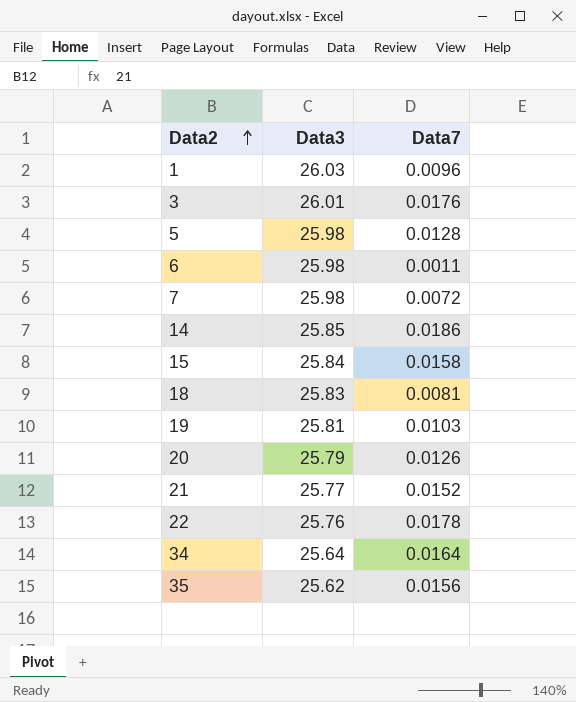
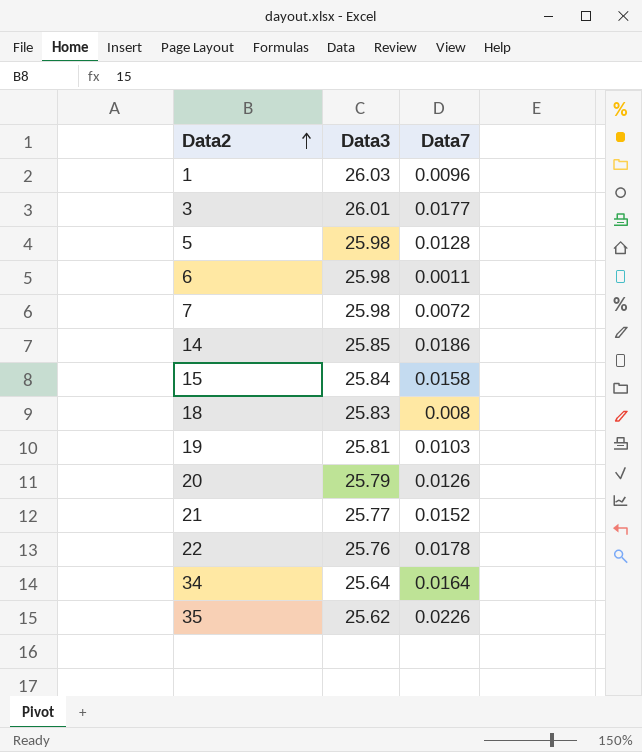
3 | Data7: 0.0176 -> 0.0177
18 | Data7: 0.0081 -> 0.008
35 | Data7: 0.0156 -> 0.0226

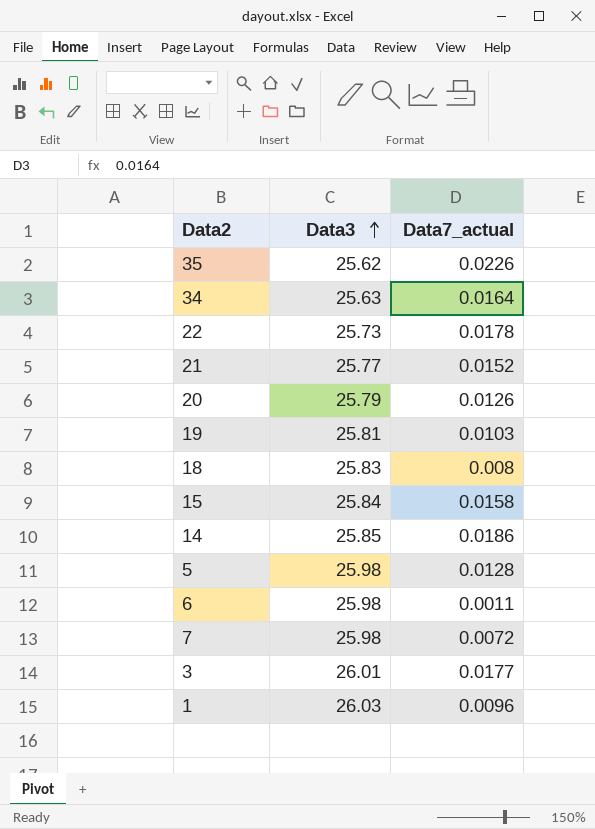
row order: Data2 ascending -> Data3 ascending
column name: Data7 -> Data7_actual
34 | Data3: 25.64 -> 25.63
22 | Data3: 25.76 -> 25.73

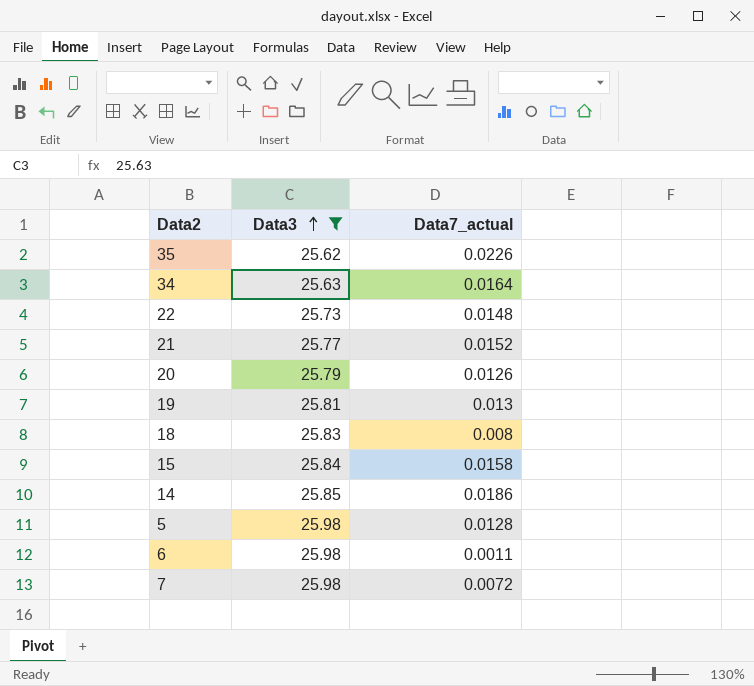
filter: none -> Data3 <= 25.98
22 | Data7_actual: 0.0178 -> 0.0148
19 | Data7_actual: 0.0103 -> 0.013

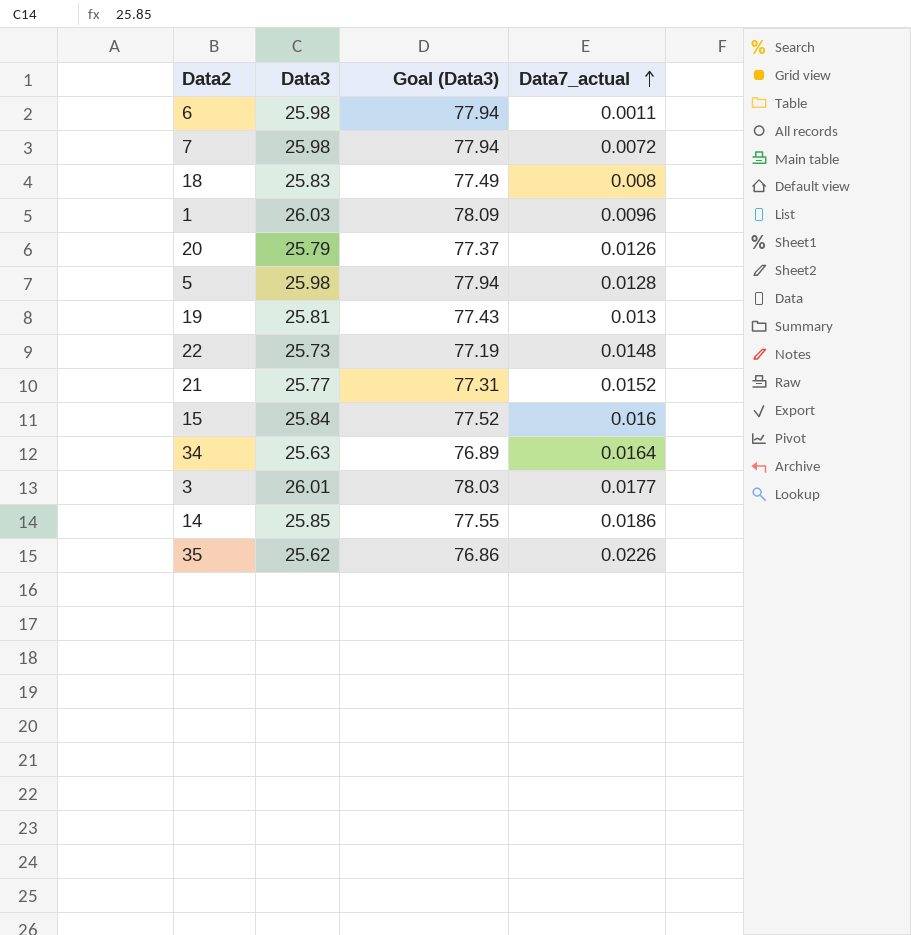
filter: Data3 <= 25.98 -> none
row order: Data3 ascending -> Data7_actual ascending
column Goal (Data3) | formula: none -> [Data3] * 3
15 | Data7_actual: 0.0158 -> 0.016

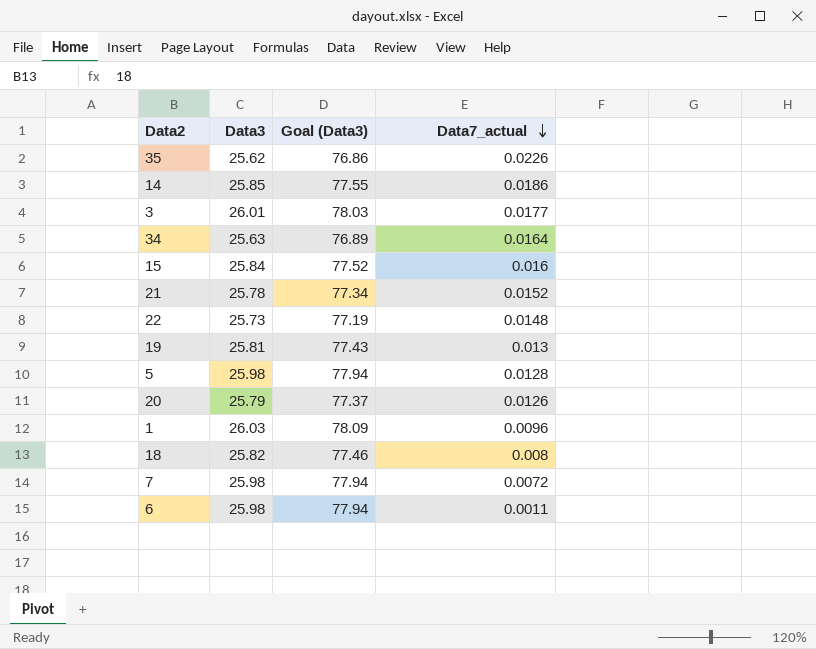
row order: Data7_actual ascending -> Data7_actual descending
21 | Data3: 25.77 -> 25.78
21 | Goal (Data3): 77.31 -> 77.34
18 | Data3: 25.83 -> 25.82
18 | Goal (Data3): 77.49 -> 77.46

